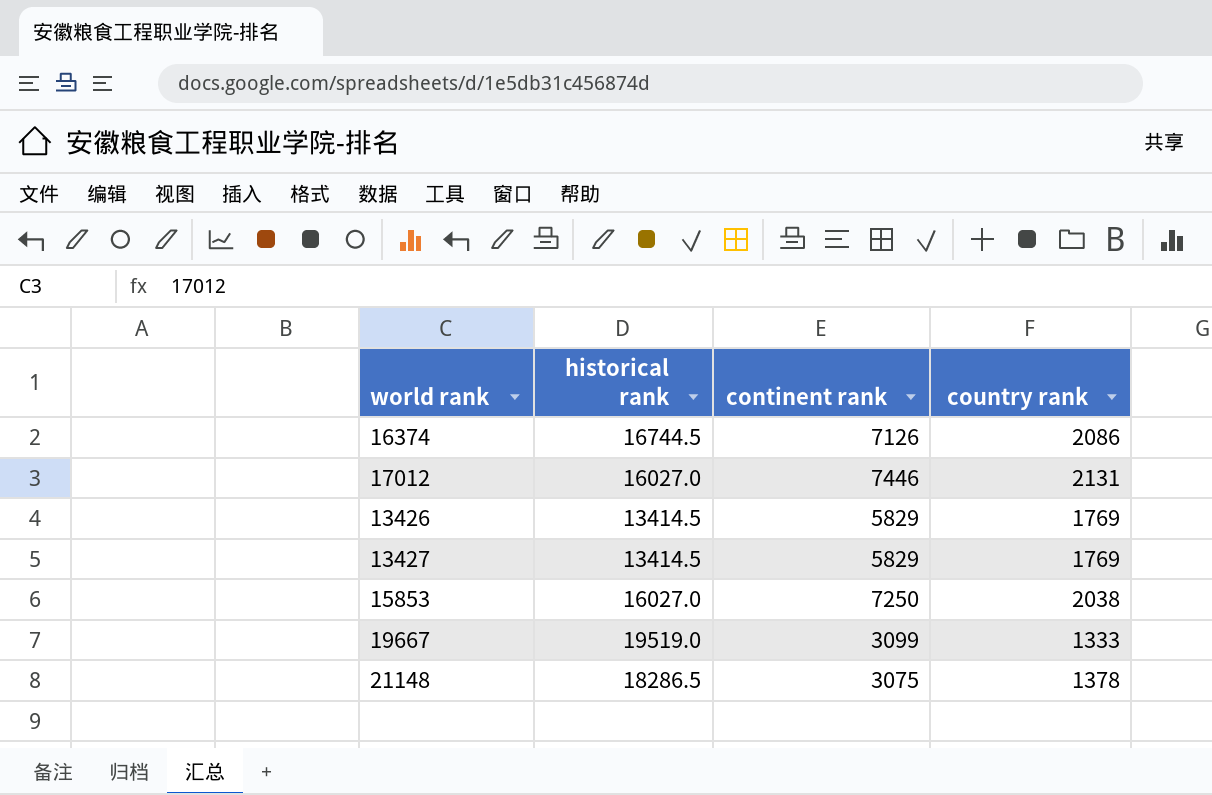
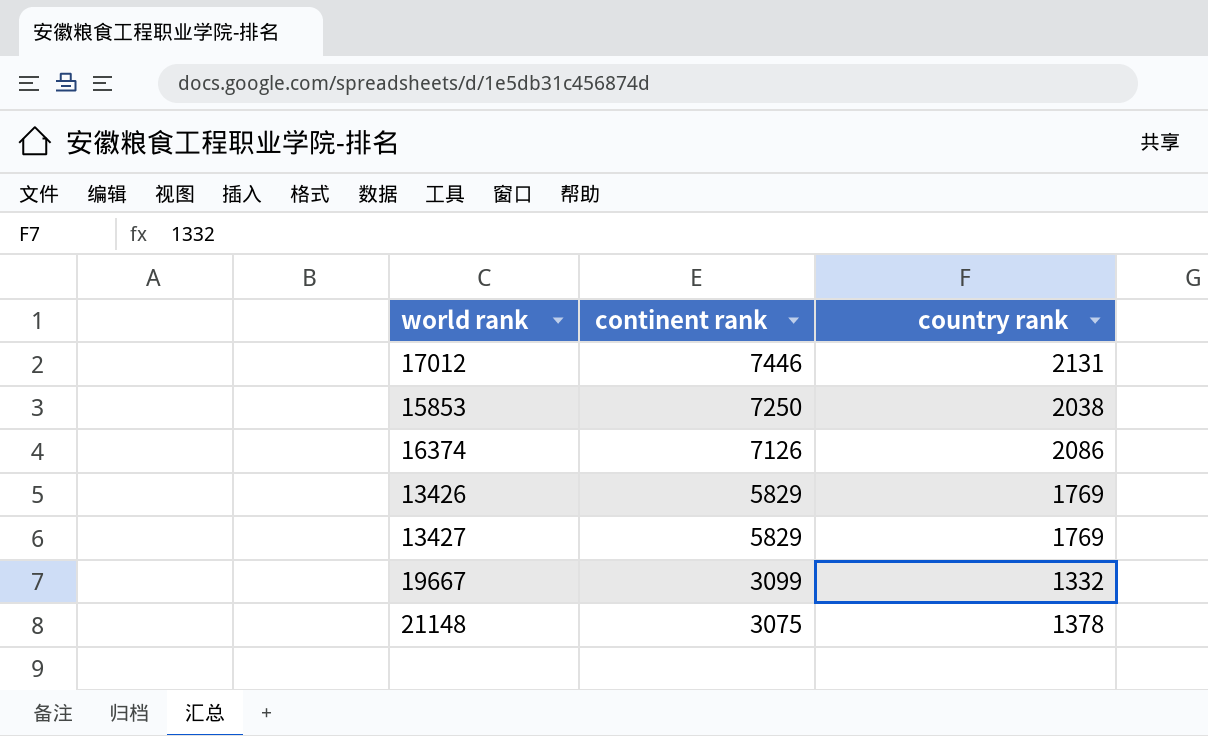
row order: none -> continent rank descending
column historical rank | position: 2 -> none
19667 | country rank: 1333 -> 1332

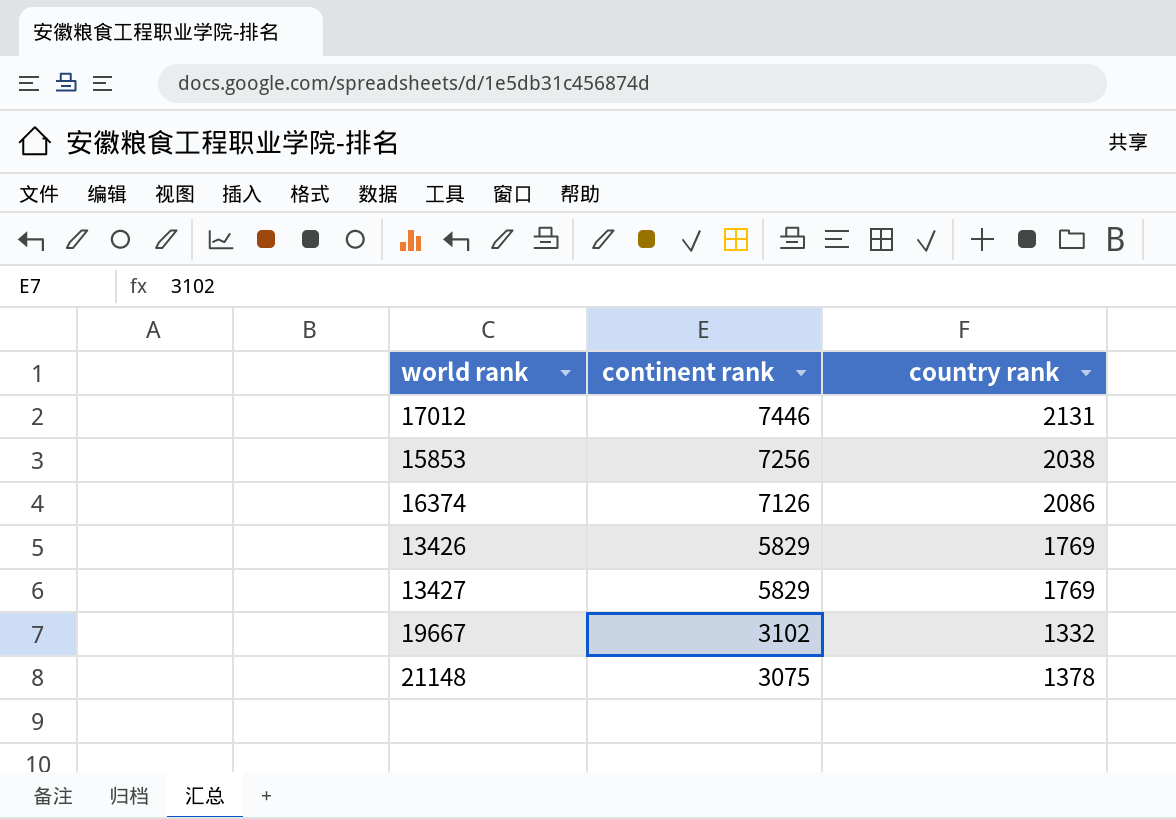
15853 | continent rank: 7250 -> 7256
19667 | continent rank: 3099 -> 3102

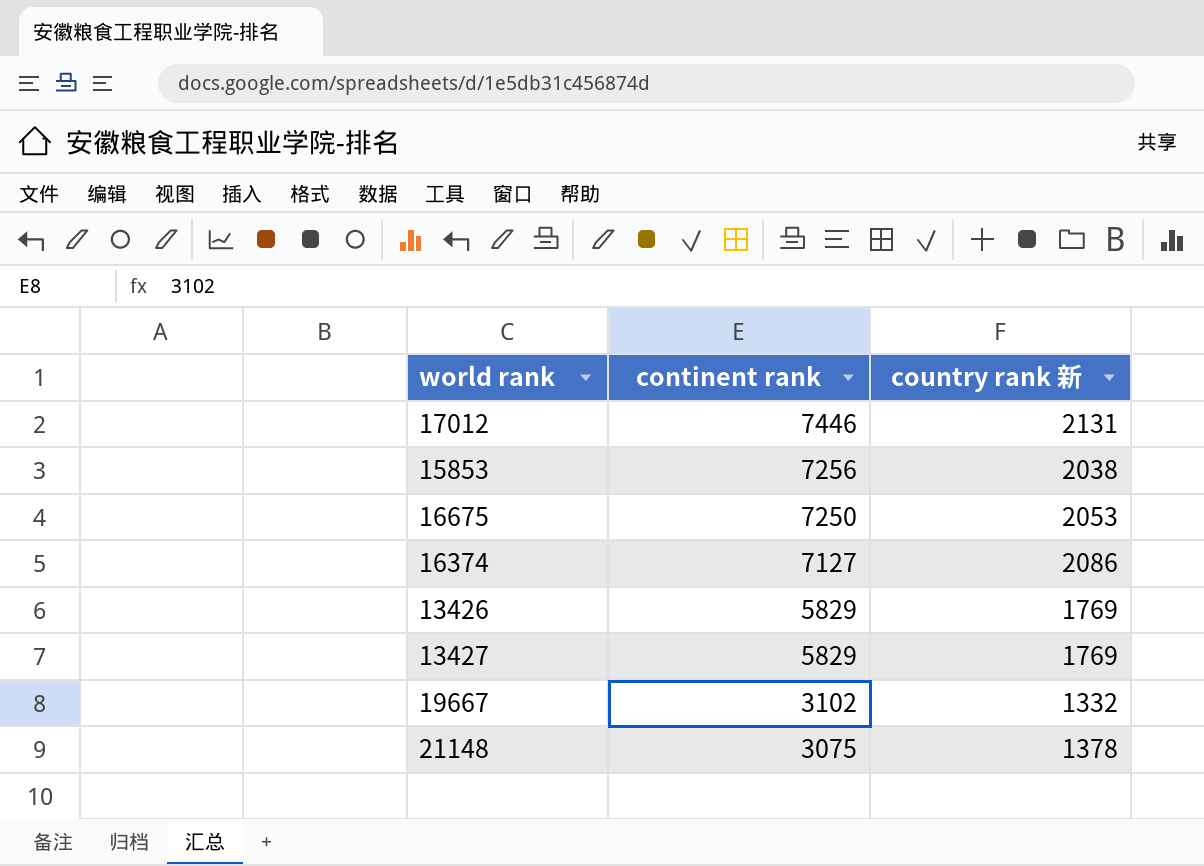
column name: country rank -> country rank 新
row 16675: none -> 7250 | 2053
16374 | continent rank: 7126 -> 7127

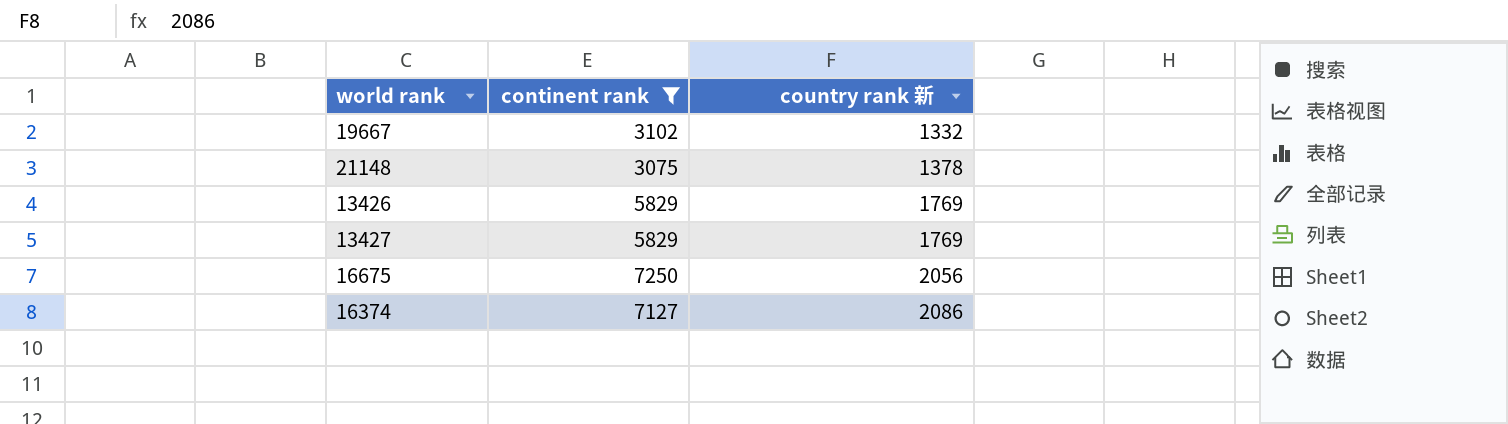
filter: none -> continent rank <= 7250
row order: continent rank descending -> country rank 新 ascending
16675 | country rank 新: 2053 -> 2056

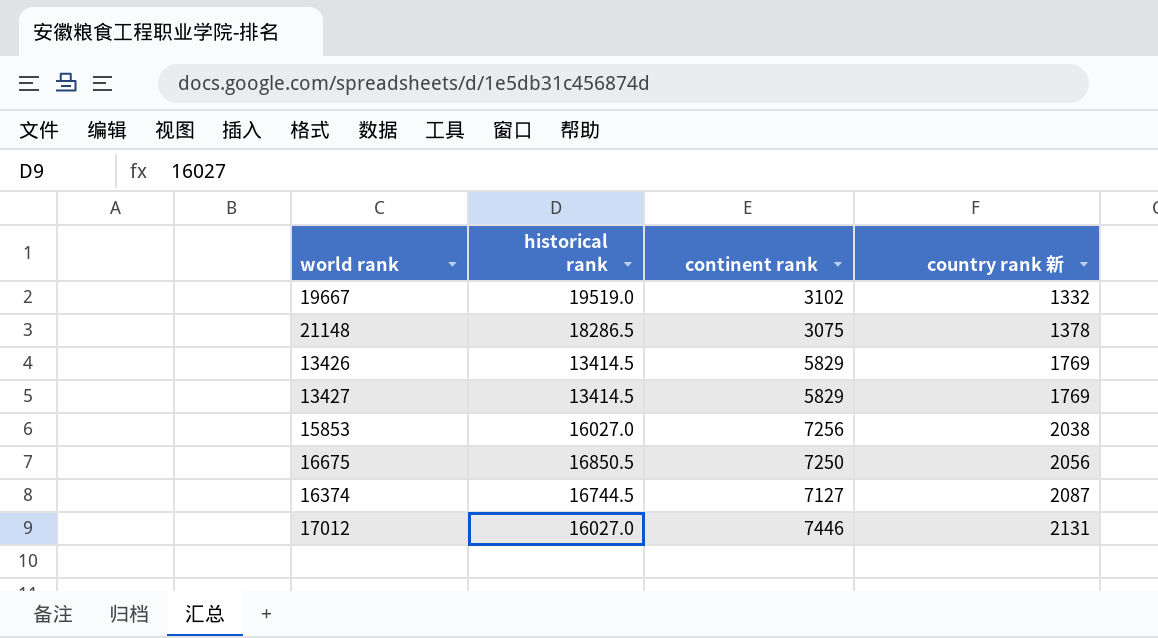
filter: continent rank <= 7250 -> none
column historical rank | position: none -> 2
16374 | country rank 新: 2086 -> 2087

